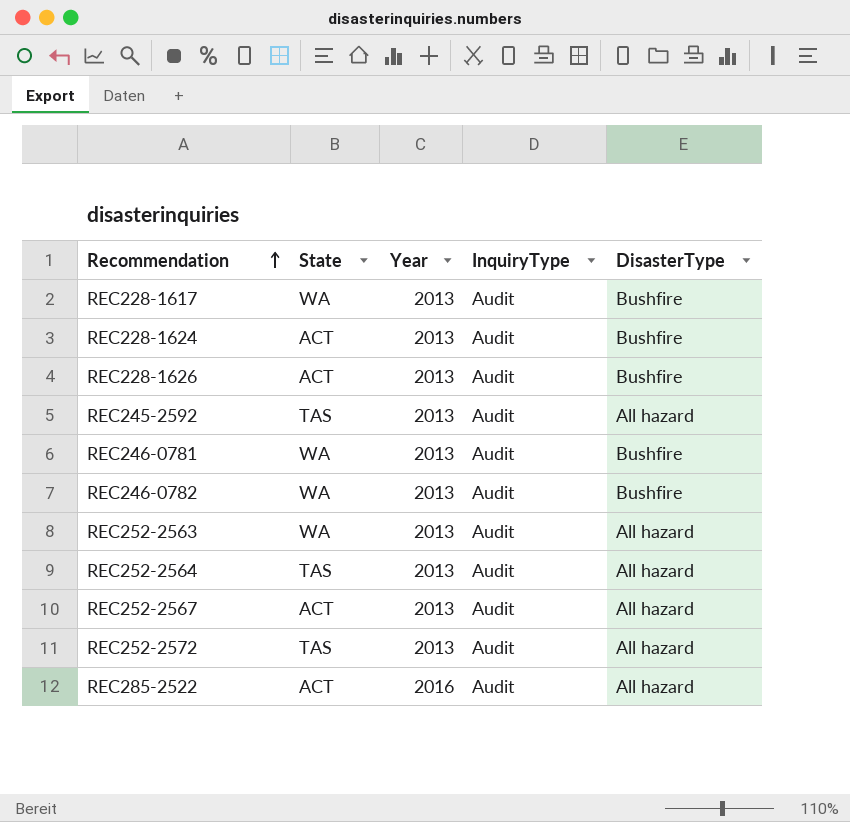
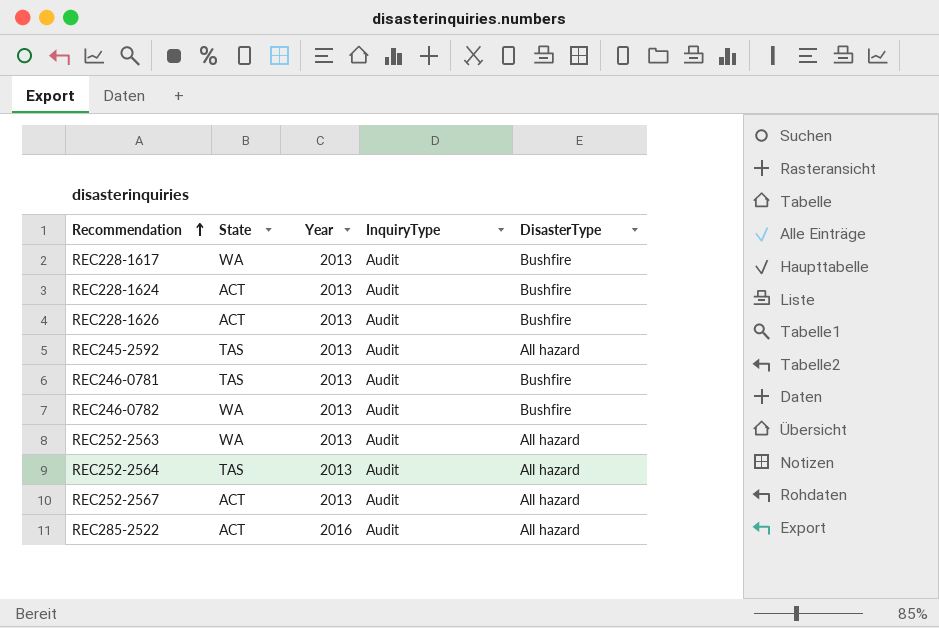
row REC252-2572: TAS | 2013 | Audit | All hazard -> none
REC246-0781 | State: WA -> TAS

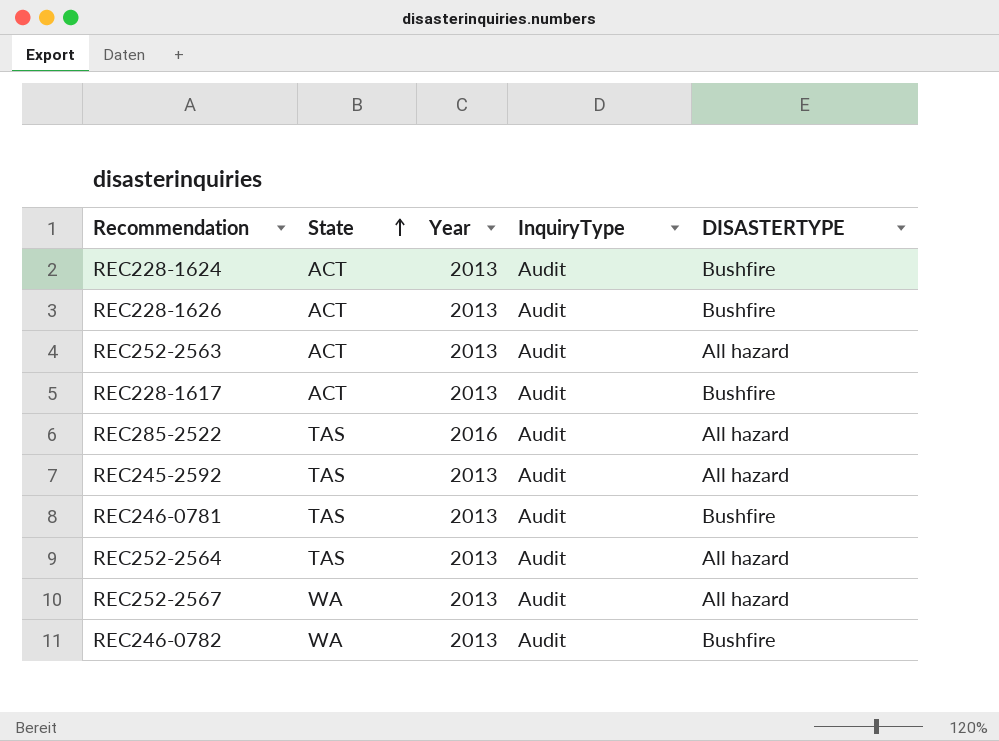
row order: Recommendation ascending -> State ascending
column name: DisasterType -> DISASTERTYPE
REC252-2563 | State: WA -> ACT
REC228-1617 | State: WA -> ACT
REC285-2522 | State: ACT -> TAS
REC252-2567 | State: ACT -> WA

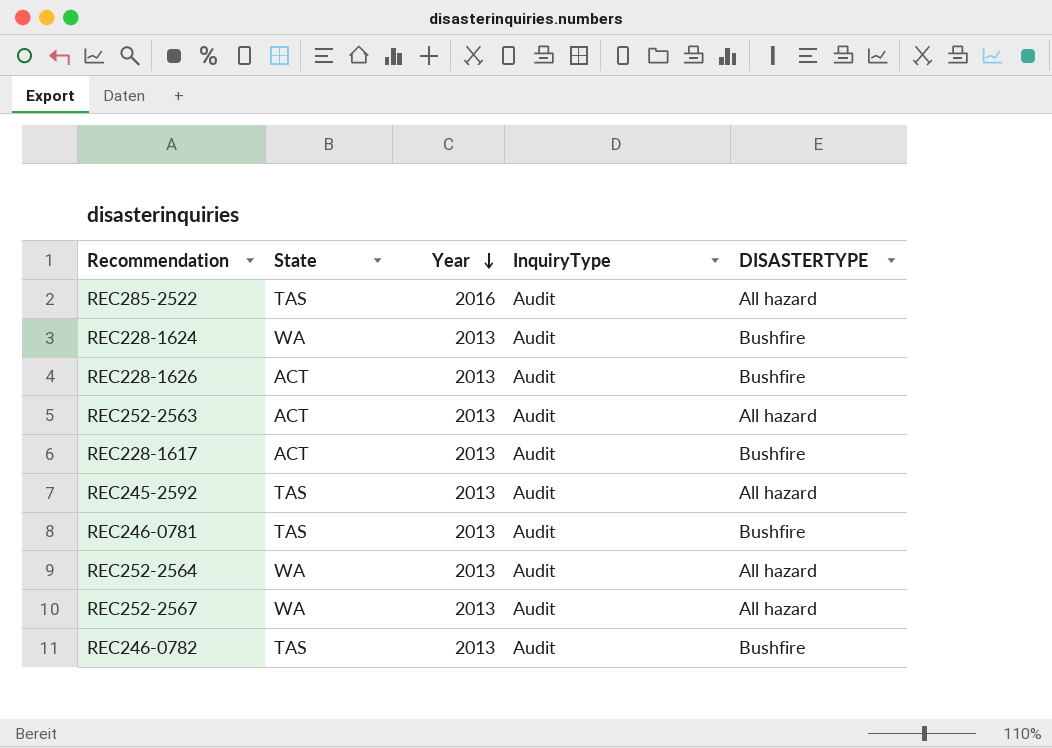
row order: State ascending -> Year descending
REC228-1624 | State: ACT -> WA
REC252-2564 | State: TAS -> WA
REC246-0782 | State: WA -> TAS

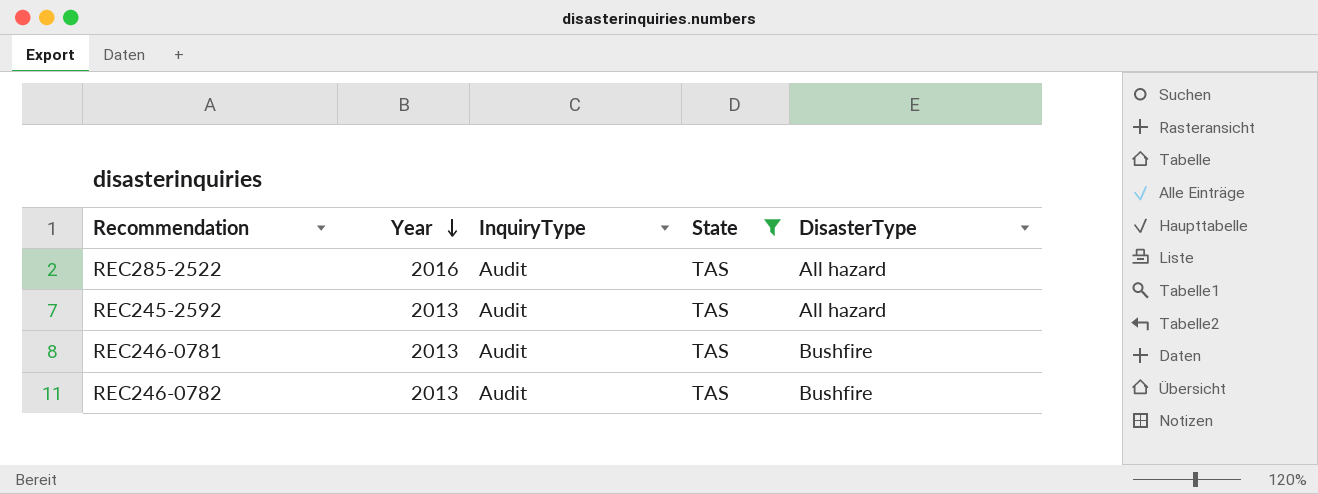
filter: none -> State = TAS
column State | position: 2 -> 4
column name: DISASTERTYPE -> DisasterType

